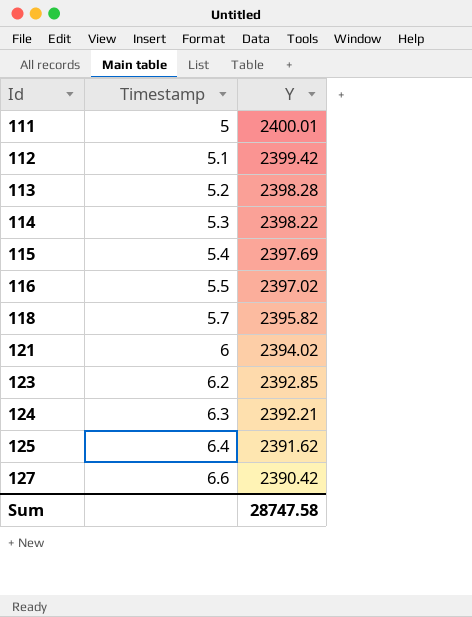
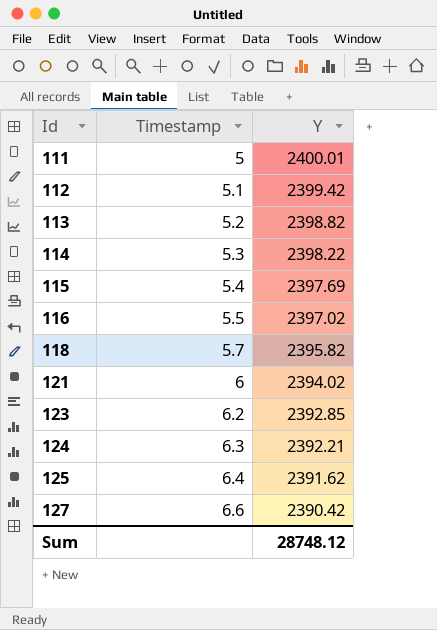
113 | Y: 2398.28 -> 2398.82
Sum | Y: 28747.58 -> 28748.12

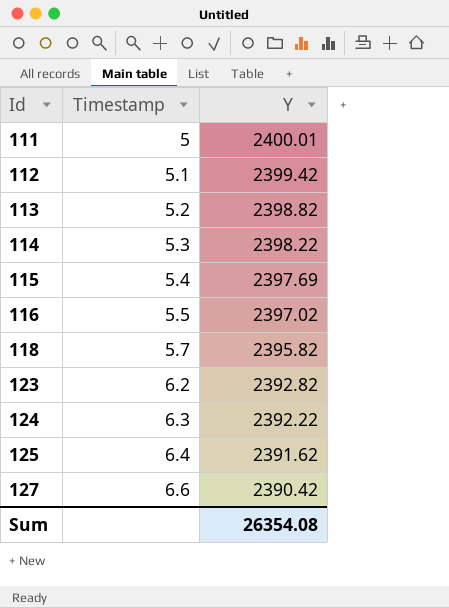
row 121: 6 | 2394.02 -> none
123 | Y: 2392.85 -> 2392.82
124 | Y: 2392.21 -> 2392.22
Sum | Y: 28748.12 -> 26354.08

